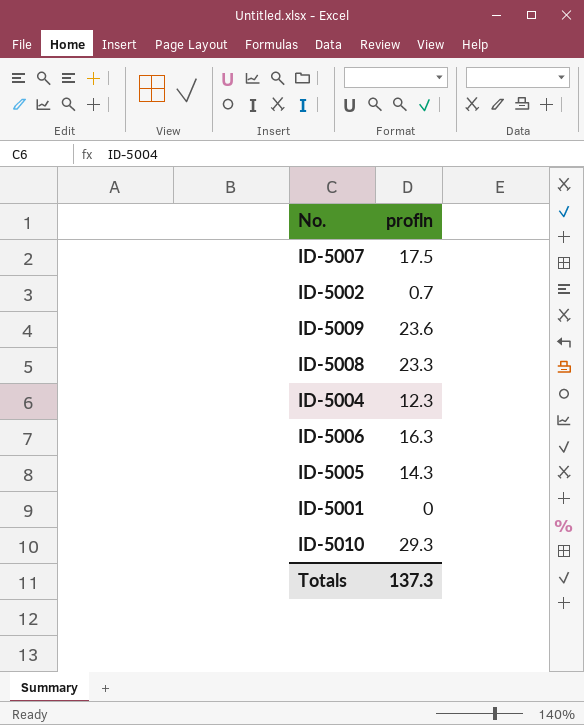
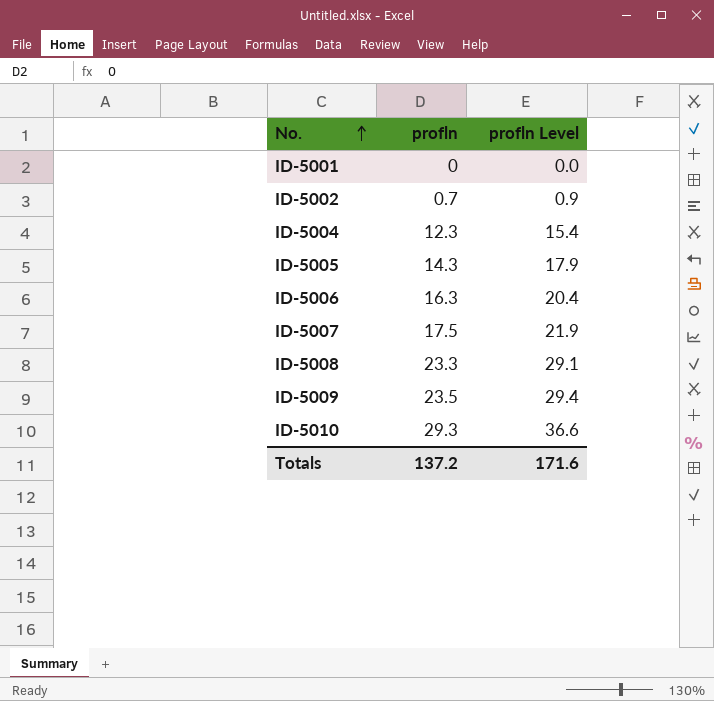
row order: none -> No. ascending
column profln Level | formula: none -> [profln] * 1.25
ID-5009 | profln: 23.6 -> 23.5
Totals | profln: 137.3 -> 137.2

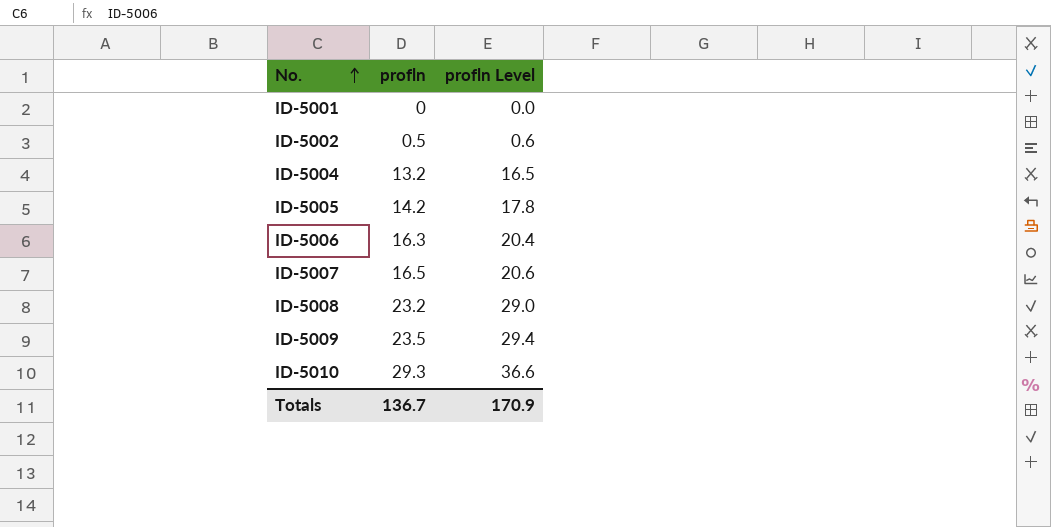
ID-5002 | profln: 0.7 -> 0.5
ID-5002 | profln Level: 0.9 -> 0.6
ID-5004 | profln: 12.3 -> 13.2
ID-5004 | profln Level: 15.4 -> 16.5
ID-5005 | profln: 14.3 -> 14.2
ID-5005 | profln Level: 17.9 -> 17.8
ID-5007 | profln: 17.5 -> 16.5
ID-5007 | profln Level: 21.9 -> 20.6
ID-5008 | profln: 23.3 -> 23.2
ID-5008 | profln Level: 29.1 -> 29.0
Totals | profln: 137.2 -> 136.7
Totals | profln Level: 171.6 -> 170.9

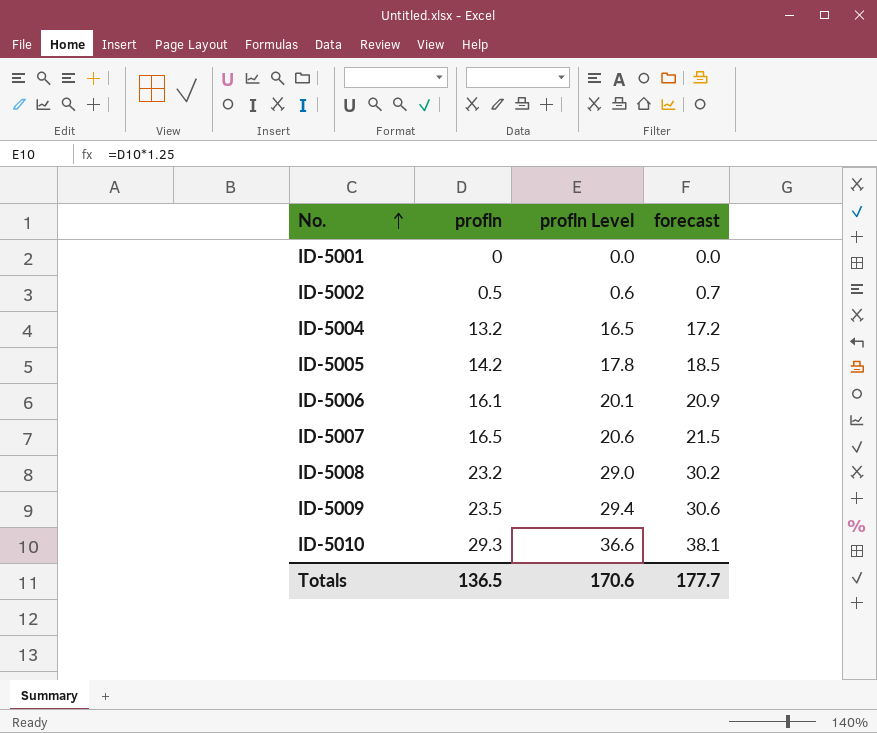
column forecast | formula: none -> [profln] * 1.3
ID-5006 | profln: 16.3 -> 16.1
ID-5006 | profln Level: 20.4 -> 20.1
Totals | profln: 136.7 -> 136.5
Totals | profln Level: 170.9 -> 170.6

